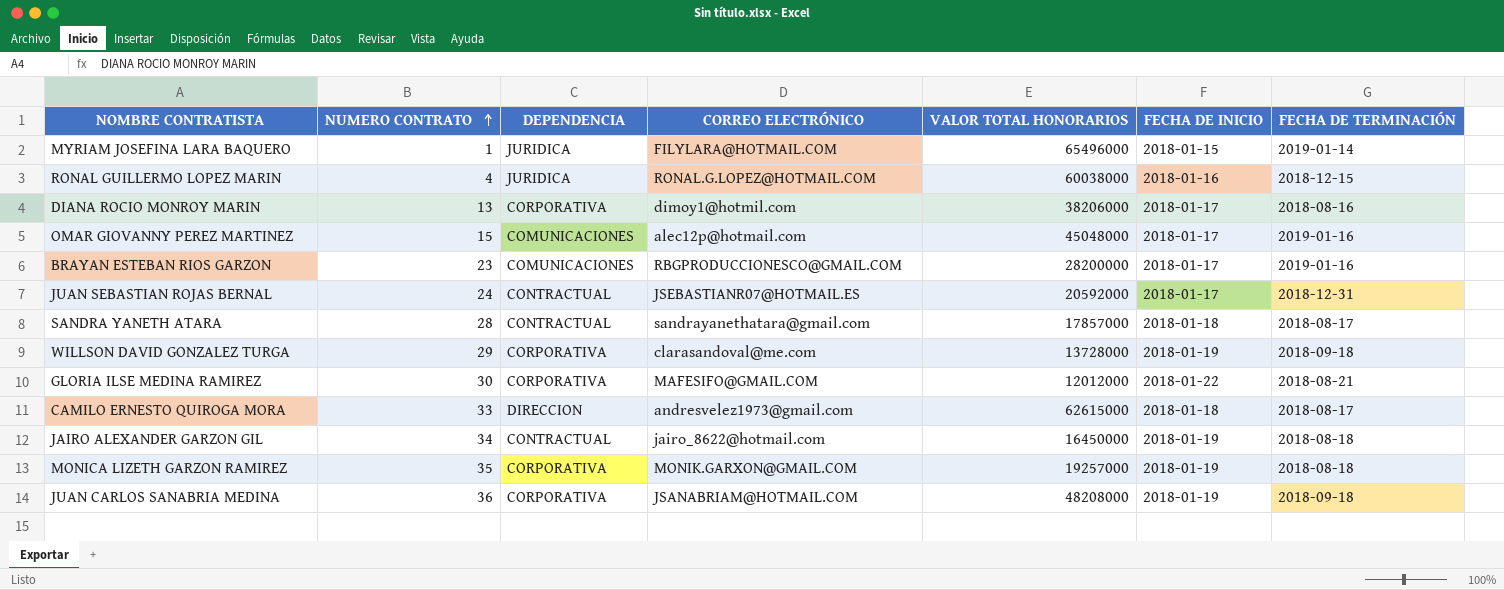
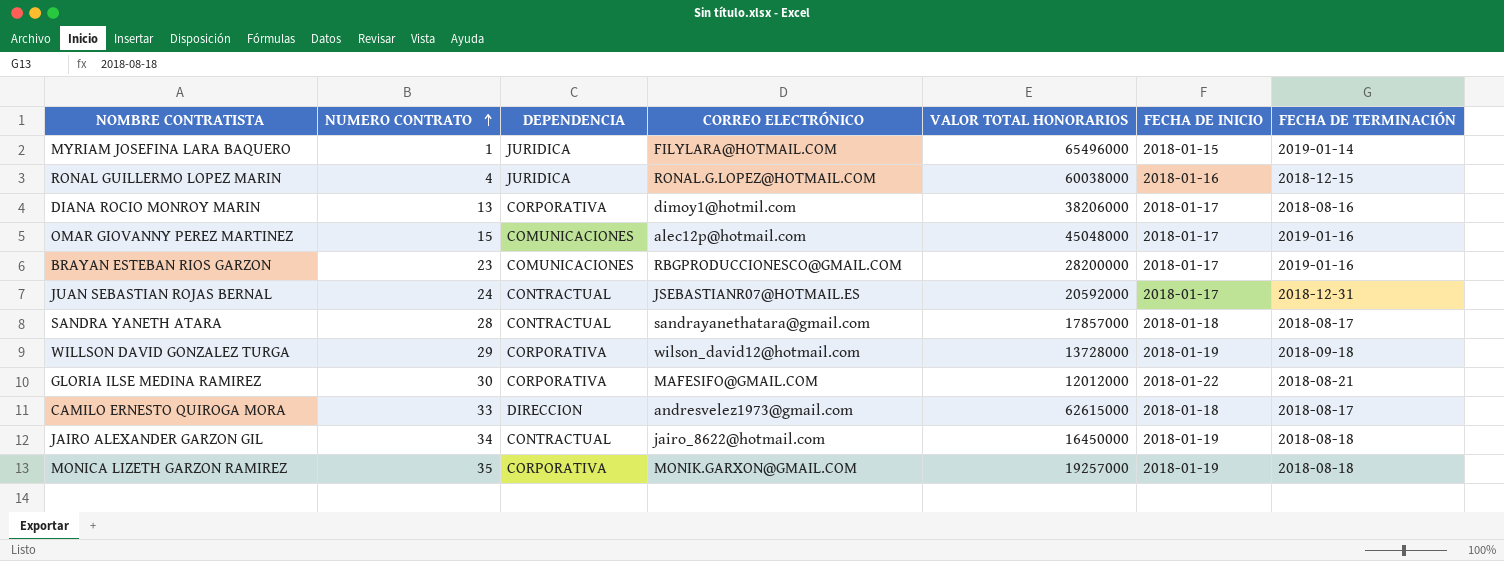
row JUAN CARLOS SANABRIA MEDINA: 36 | CORPORATIVA | JSANABRIAM@HOTMAIL.COM | 48208000 | 2018-01-19 | 2018-09-18 -> none
WILLSON DAVID GONZALEZ TURGA | CORREO ELECTRÓNICO: clarasandoval@me.com -> wilson_david12@hotmail.com

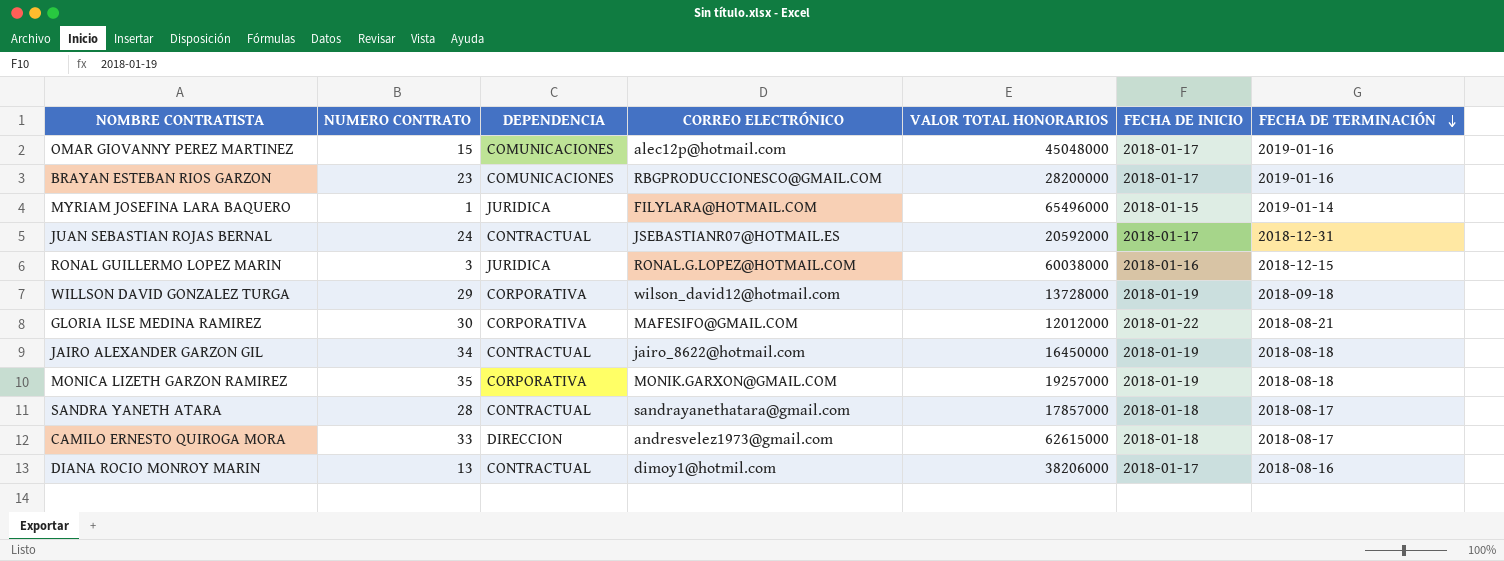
row order: NUMERO CONTRATO ascending -> FECHA DE TERMINACIÓN descending
RONAL GUILLERMO LOPEZ MARIN | NUMERO CONTRATO: 4 -> 3
DIANA ROCIO MONROY MARIN | DEPENDENCIA: CORPORATIVA -> CONTRACTUAL

